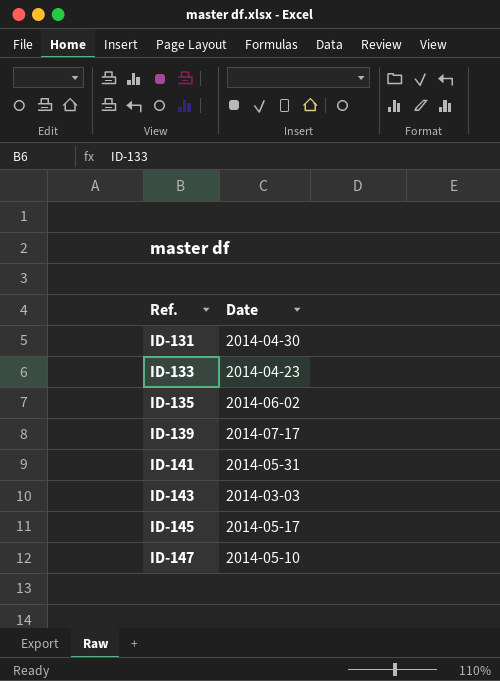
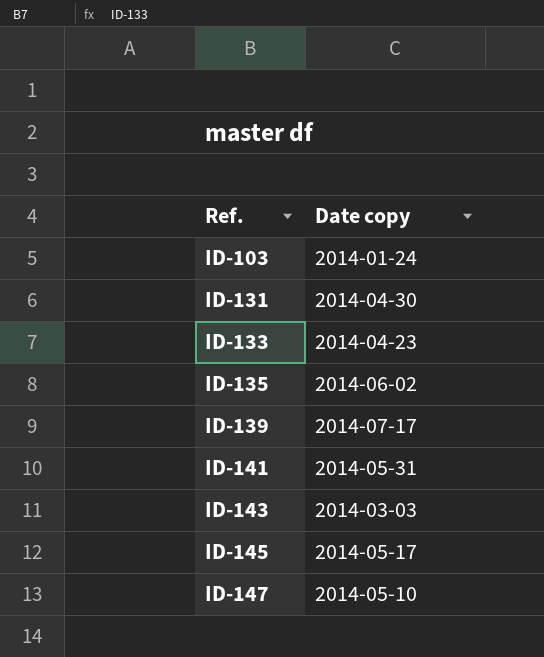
column name: Date -> Date copy
row ID-103: none -> 2014-01-24

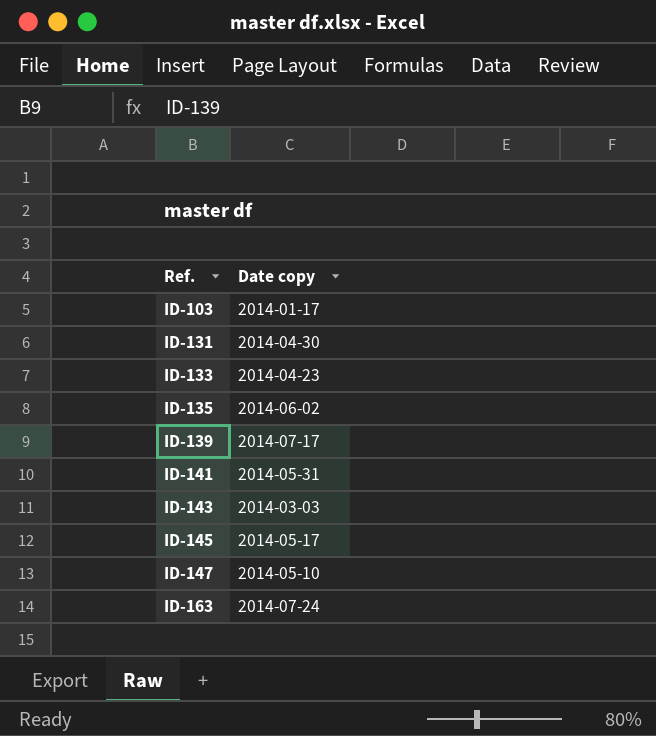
ID-103 | Date copy: 2014-01-24 -> 2014-01-17
row ID-163: none -> 2014-07-24

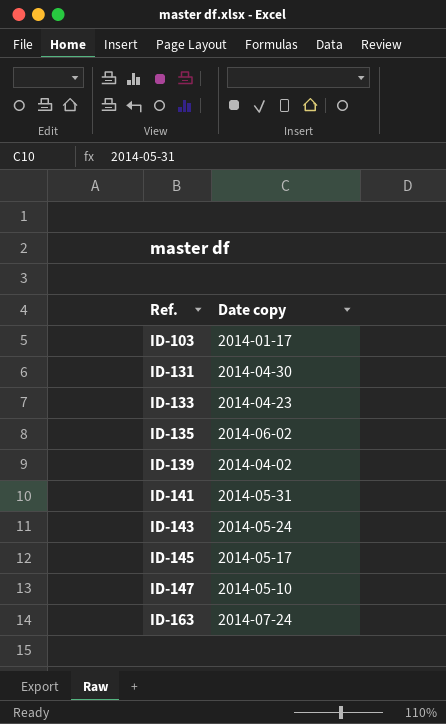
ID-139 | Date copy: 2014-07-17 -> 2014-04-02
ID-143 | Date copy: 2014-03-03 -> 2014-05-24

